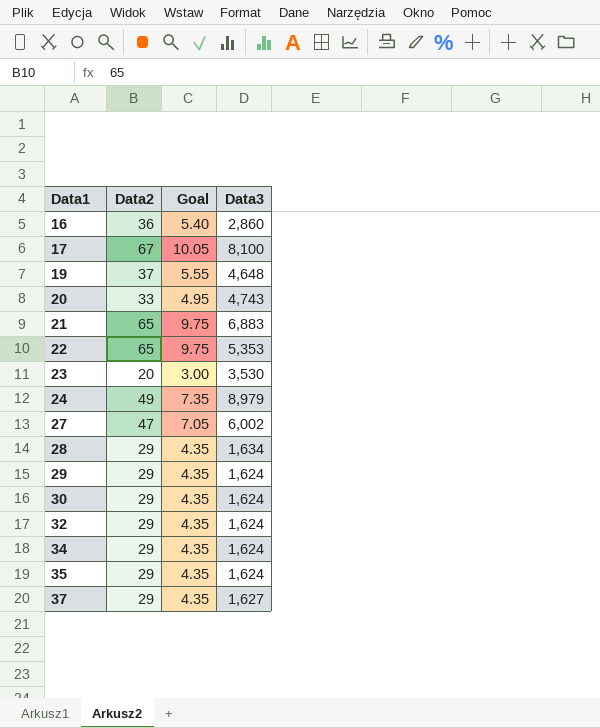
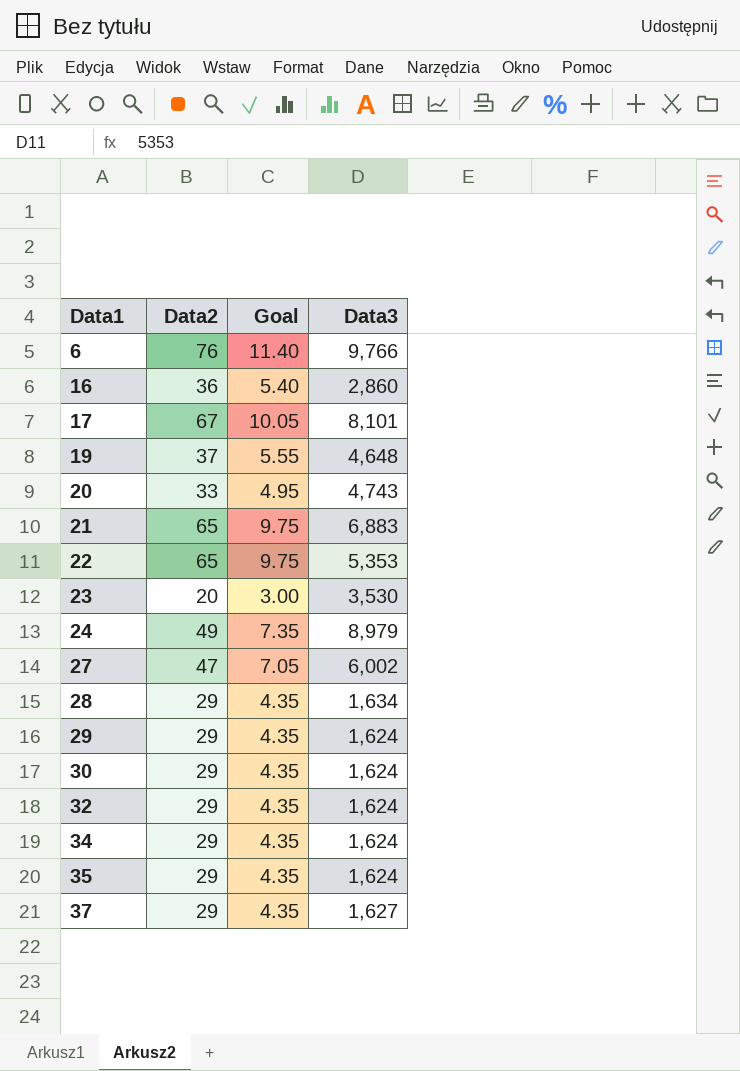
row 6: none -> 76 | 11.40 | 9,766
17 | Data3: 8,100 -> 8,101

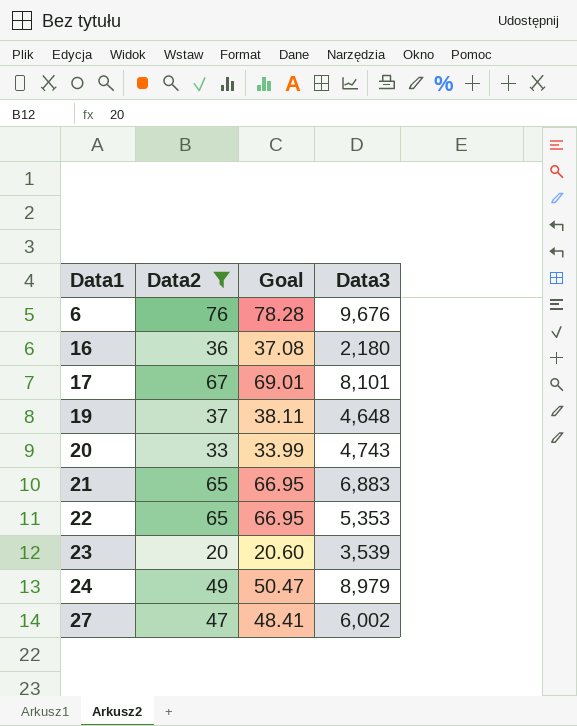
filter: none -> Data2 != 29
column Goal | formula: [Data2] * 0.15 -> [Data2] * 1.03
6 | Data3: 9,766 -> 9,676
16 | Data3: 2,860 -> 2,180
23 | Data3: 3,530 -> 3,539

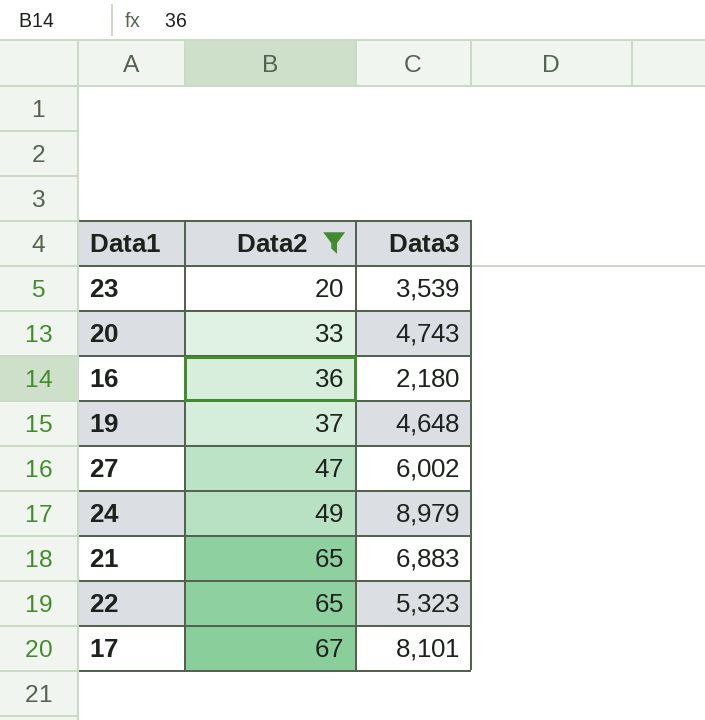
row order: Data1 ascending -> Data2 ascending
column Goal | formula: [Data2] * 1.03 -> none
row 6: 76 | 78.28 | 9,676 -> none
22 | Data3: 5,353 -> 5,323

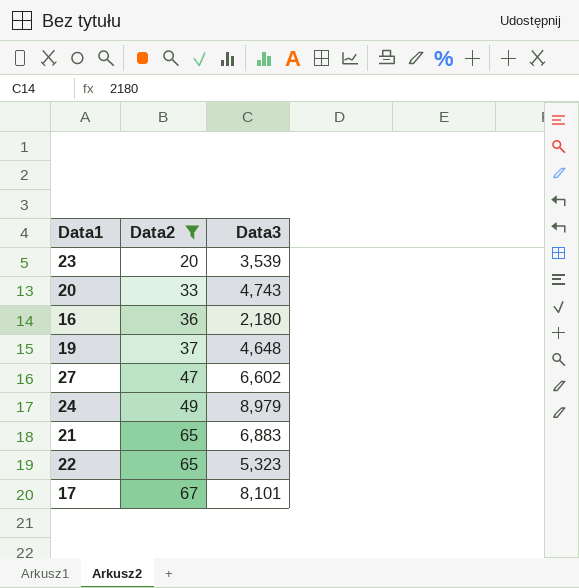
27 | Data3: 6,002 -> 6,602

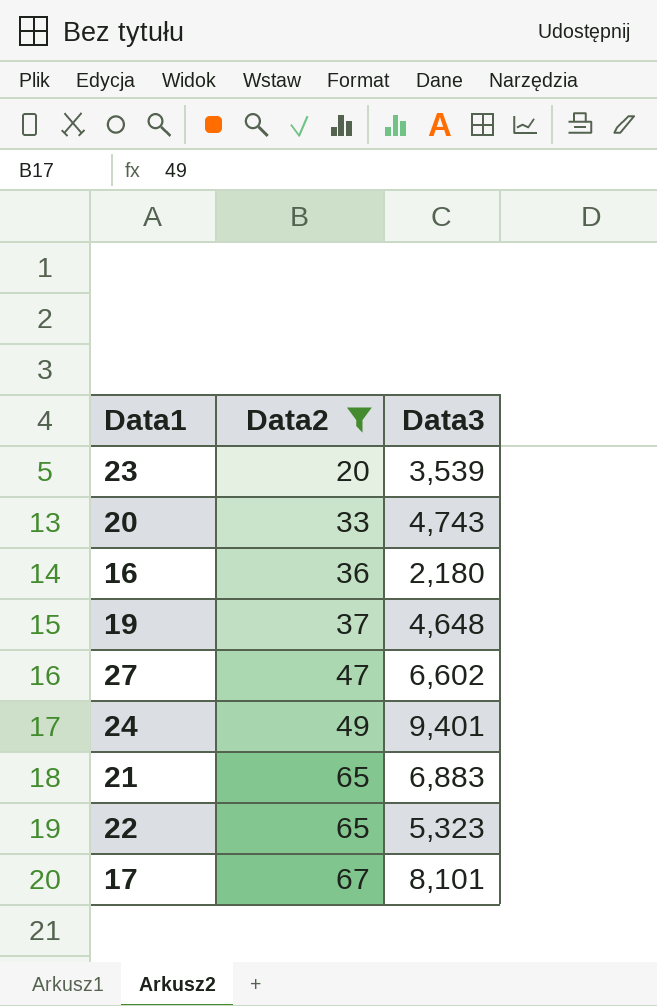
24 | Data3: 8,979 -> 9,401

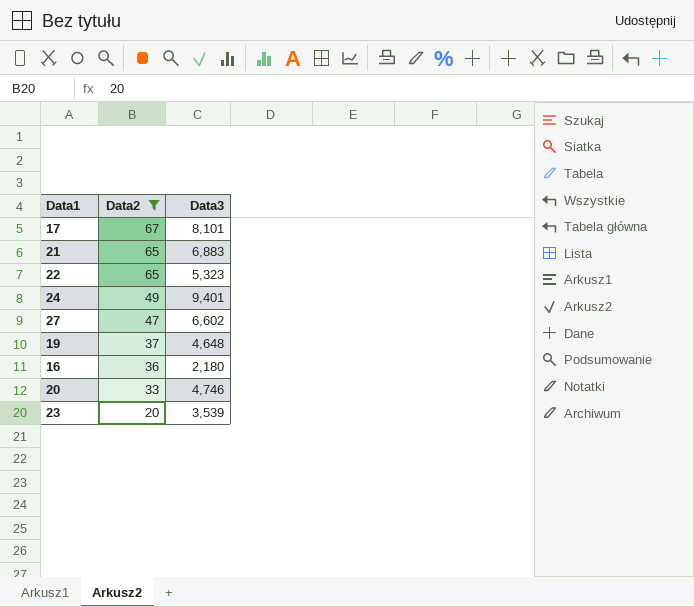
row order: Data2 ascending -> Data2 descending
20 | Data3: 4,743 -> 4,746

